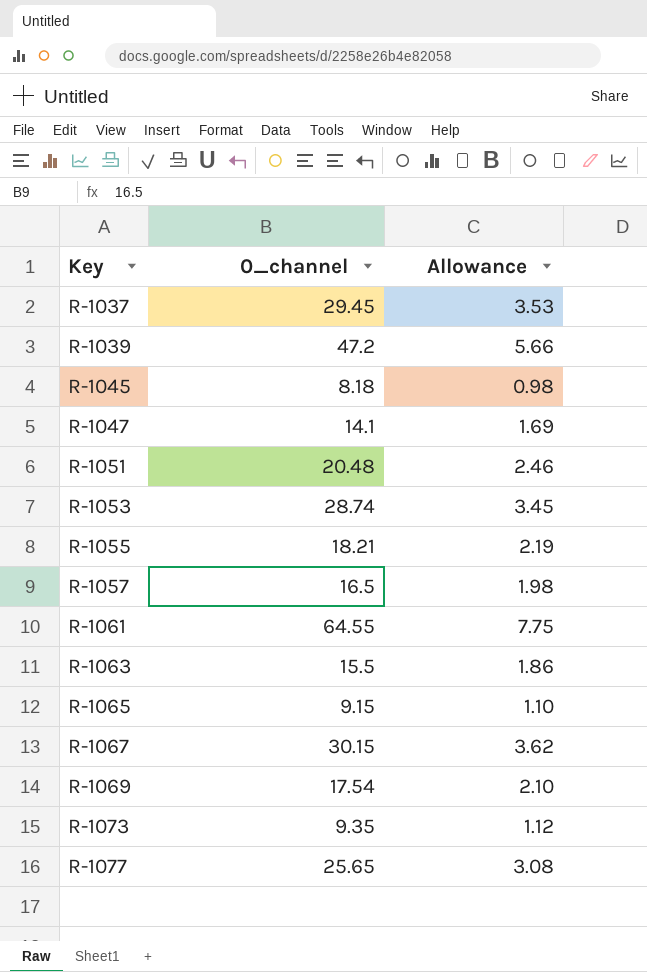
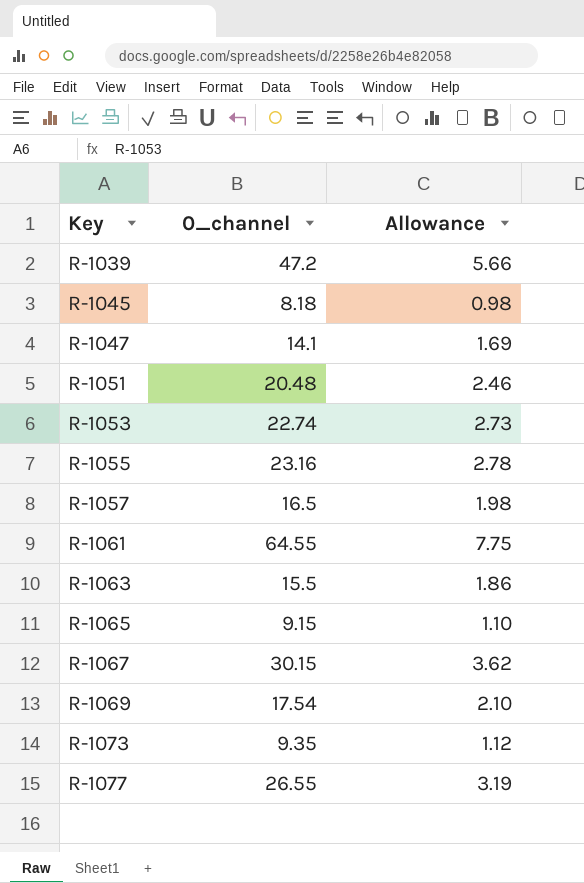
row R-1037: 29.45 | 3.53 -> none
R-1053 | 0_channel: 28.74 -> 22.74
R-1053 | Allowance: 3.45 -> 2.73
R-1055 | 0_channel: 18.21 -> 23.16
R-1055 | Allowance: 2.19 -> 2.78
R-1077 | 0_channel: 25.65 -> 26.55
R-1077 | Allowance: 3.08 -> 3.19

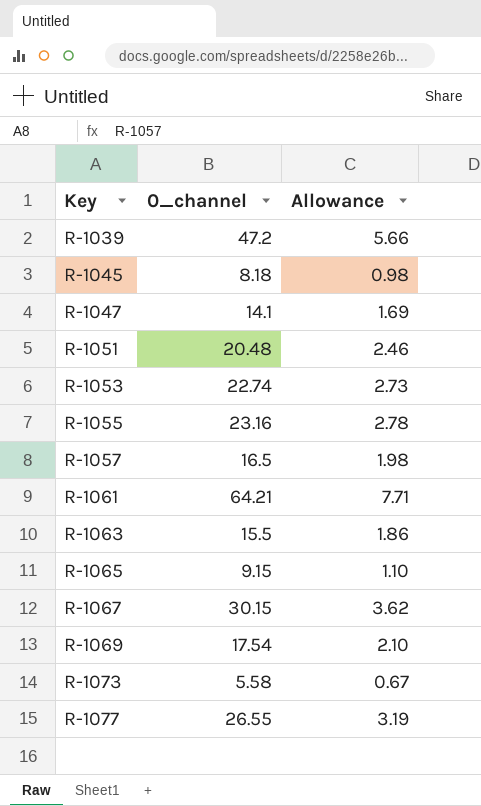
R-1061 | 0_channel: 64.55 -> 64.21
R-1061 | Allowance: 7.75 -> 7.71
R-1073 | 0_channel: 9.35 -> 5.58
R-1073 | Allowance: 1.12 -> 0.67

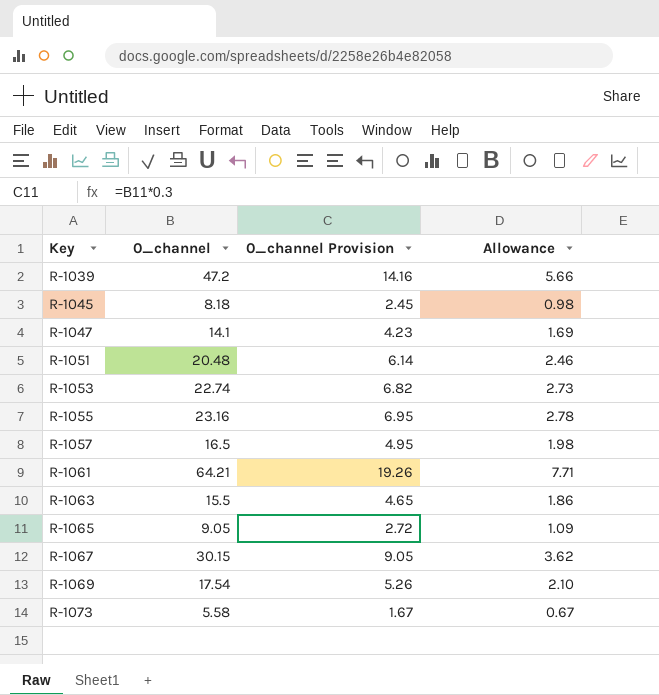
column 0_channel Provision | formula: none -> [0_channel] * 0.3
row R-1077: 26.55 | 3.19 -> none
R-1065 | 0_channel: 9.15 -> 9.05
R-1065 | Allowance: 1.10 -> 1.09

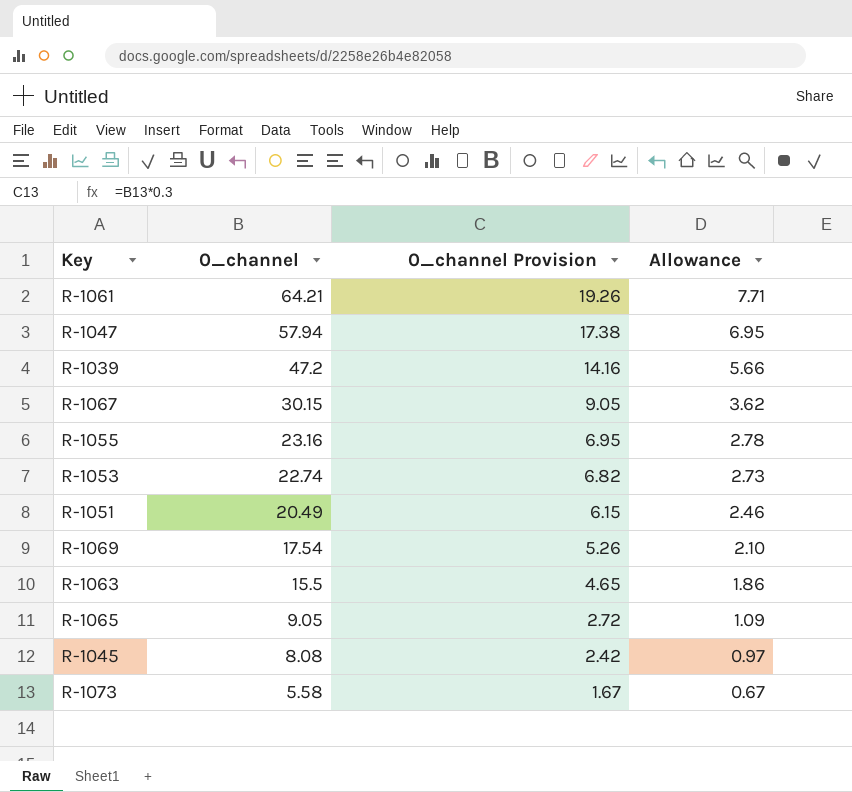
row order: Key ascending -> 0_channel descending
row R-1057: 16.5 | 4.95 | 1.98 -> none
R-1047 | 0_channel: 14.1 -> 57.94
R-1047 | 0_channel Provision: 4.23 -> 17.38
R-1047 | Allowance: 1.69 -> 6.95
R-1051 | 0_channel: 20.48 -> 20.49
R-1051 | 0_channel Provision: 6.14 -> 6.15
R-1045 | 0_channel: 8.18 -> 8.08
R-1045 | 0_channel Provision: 2.45 -> 2.42
R-1045 | Allowance: 0.98 -> 0.97

